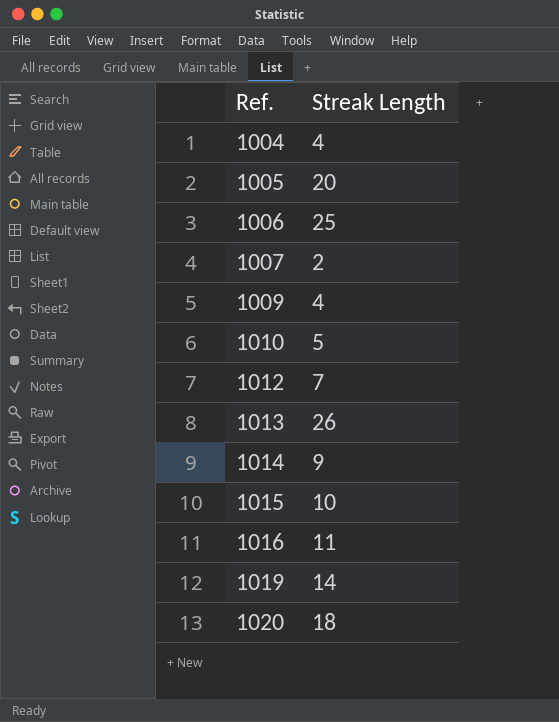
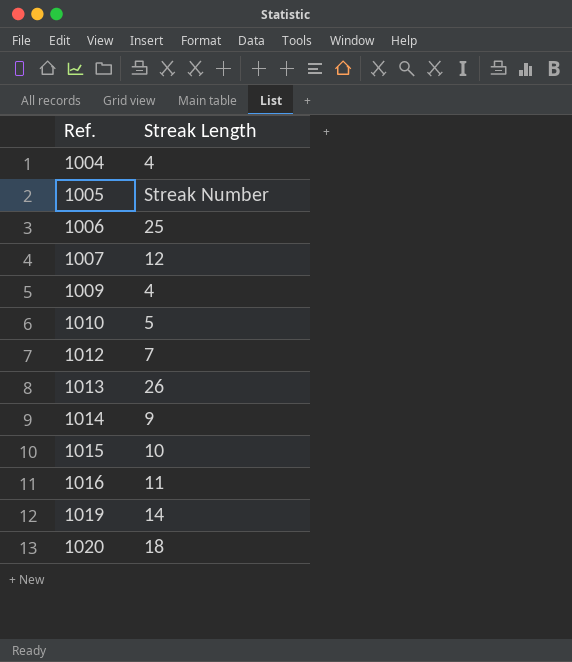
1005 | Streak Length: 20 -> Streak Number
1007 | Streak Length: 2 -> 12

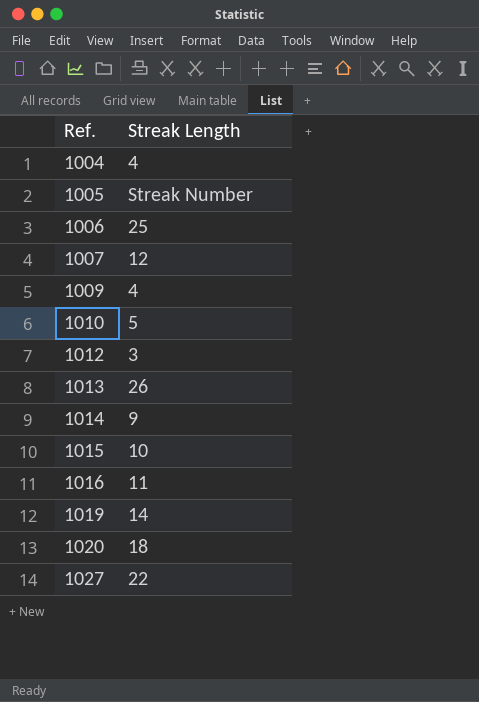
1012 | Streak Length: 7 -> 3
row 1027: none -> 22

